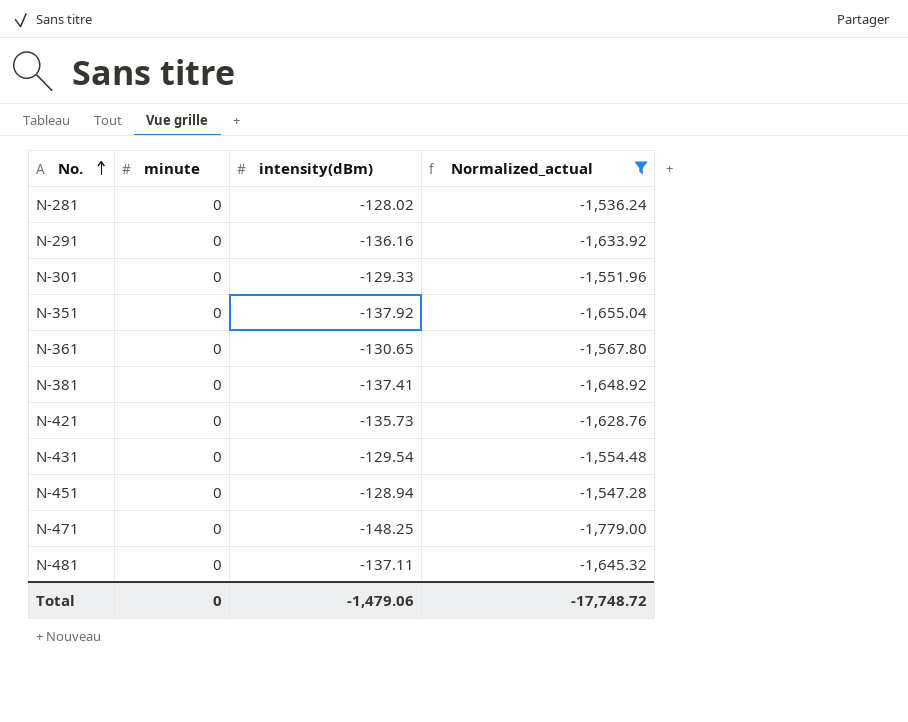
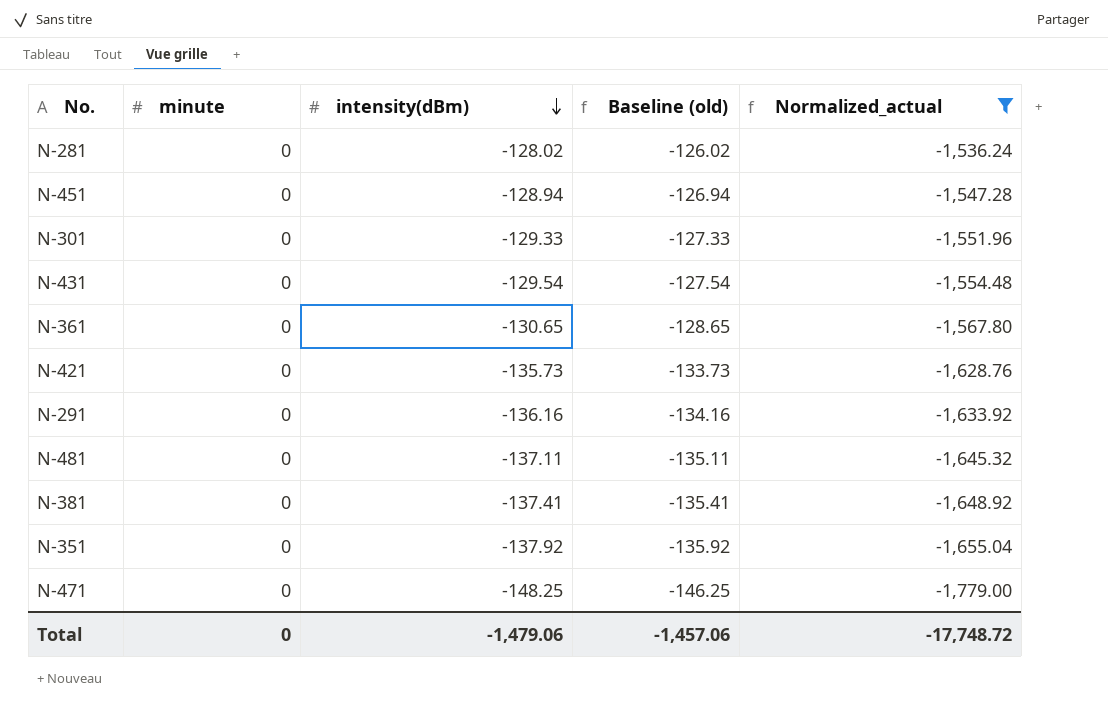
row order: No. ascending -> intensity(dBm) descending
column Baseline (old) | formula: none -> [intensity(dBm)] + 2

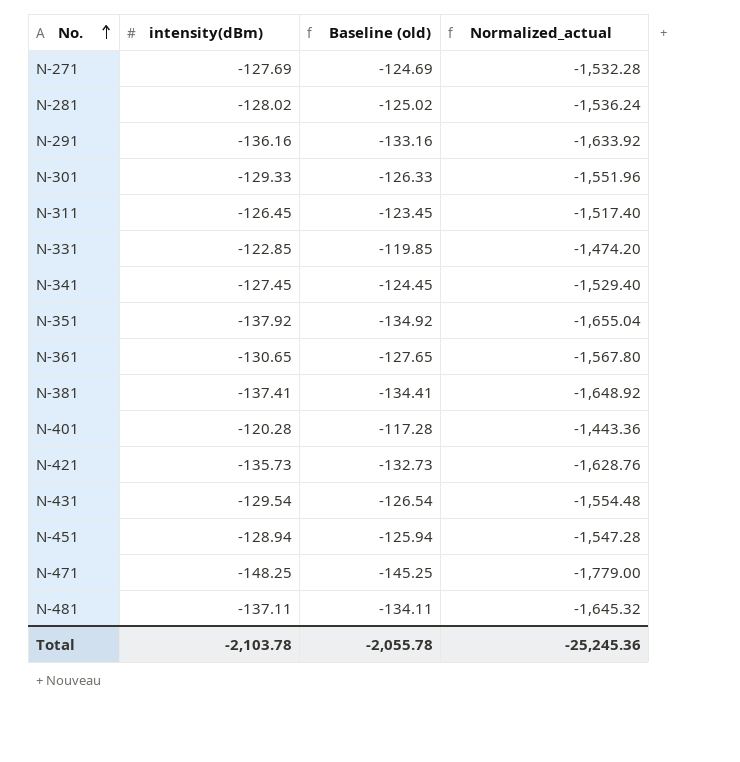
filter: Normalized_actual <= -1,536.24 -> none
row order: intensity(dBm) descending -> No. ascending
column minute | position: 2 -> none
column Baseline (old) | formula: [intensity(dBm)] + 2 -> [intensity(dBm)] + 3
Total | intensity(dBm): -1,479.06 -> -2,103.78
Total | Baseline (old): -1,457.06 -> -2,055.78
Total | Normalized_actual: -17,748.72 -> -25,245.36

